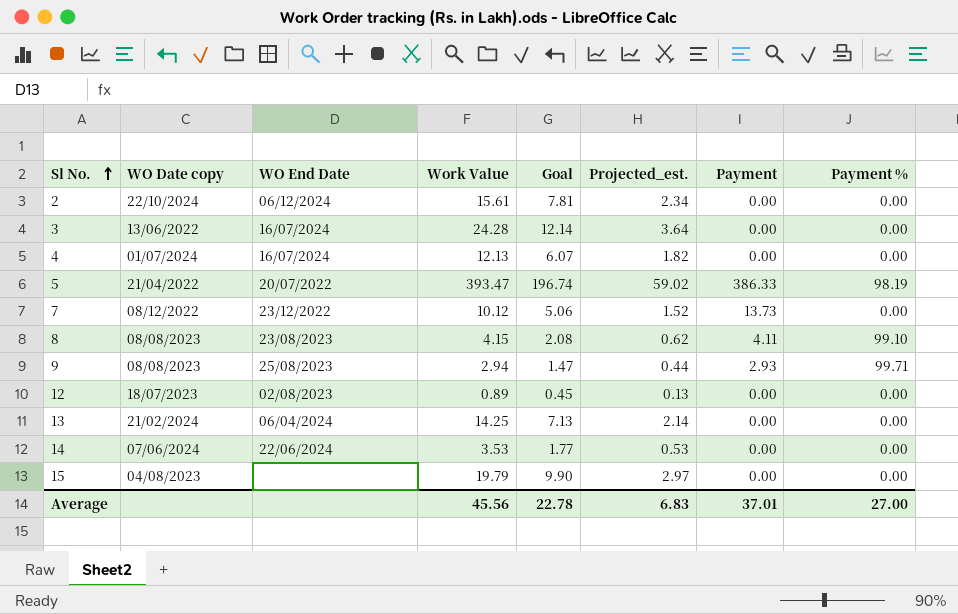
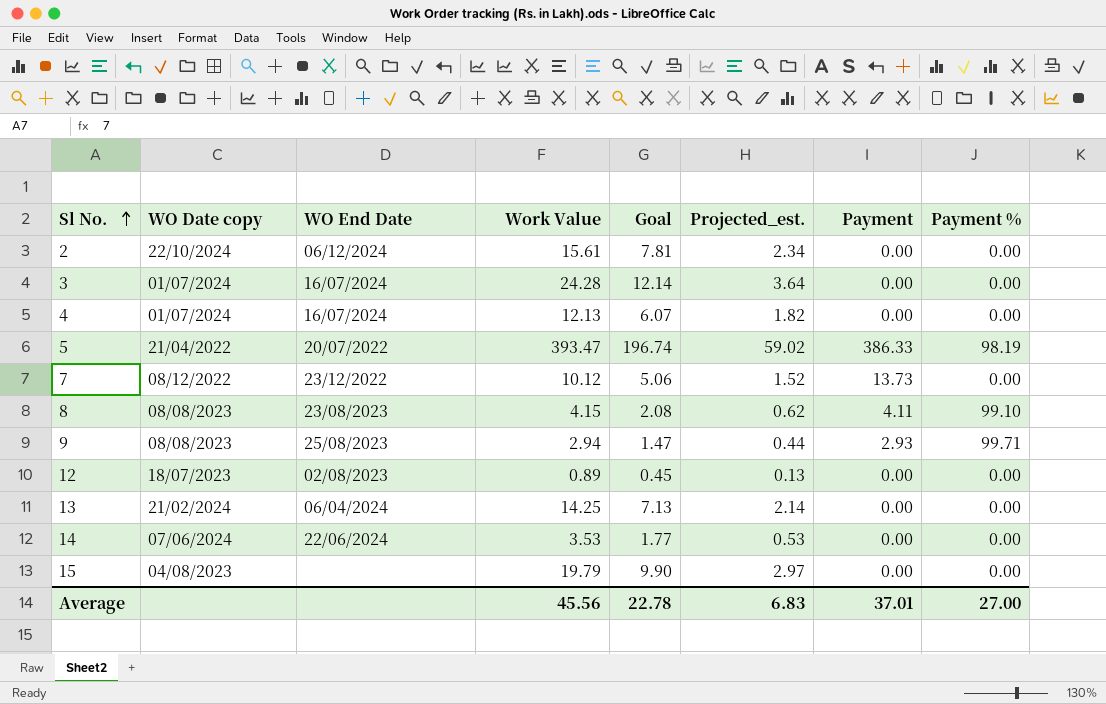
3 | WO Date copy: 13/06/2022 -> 01/07/2024

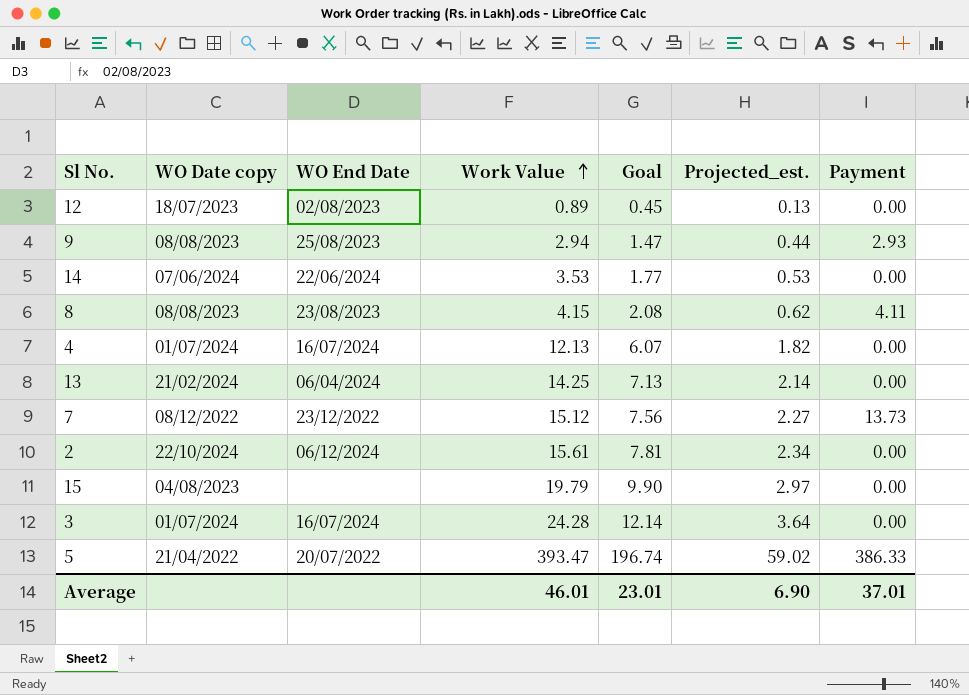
row order: Sl No. ascending -> Work Value ascending
column Payment % | position: 8 -> none
7 | Work Value: 10.12 -> 15.12
7 | Goal: 5.06 -> 7.56
7 | Projected_est.: 1.52 -> 2.27
Average | Work Value: 45.56 -> 46.01
Average | Goal: 22.78 -> 23.01
Average | Projected_est.: 6.83 -> 6.90

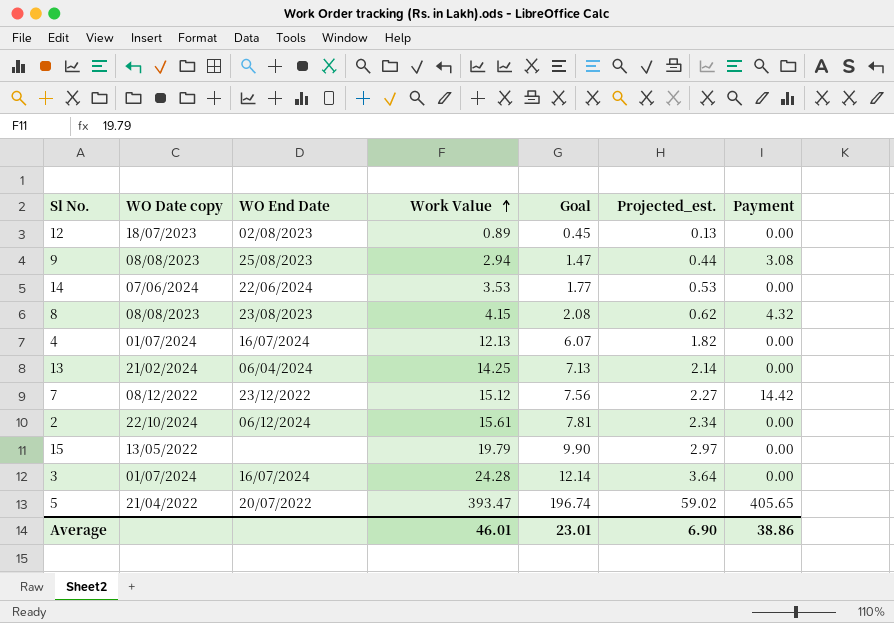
9 | Payment: 2.93 -> 3.08
8 | Payment: 4.11 -> 4.32
7 | Payment: 13.73 -> 14.42
15 | WO Date copy: 04/08/2023 -> 13/05/2022
5 | Payment: 386.33 -> 405.65
Average | Payment: 37.01 -> 38.86

